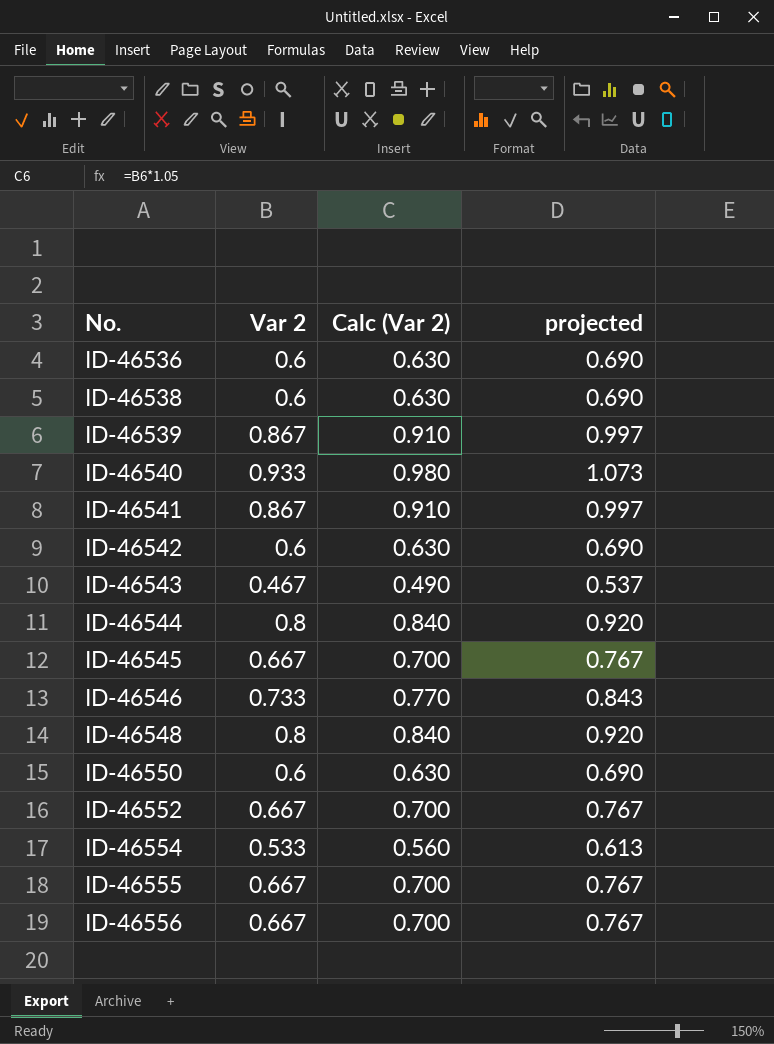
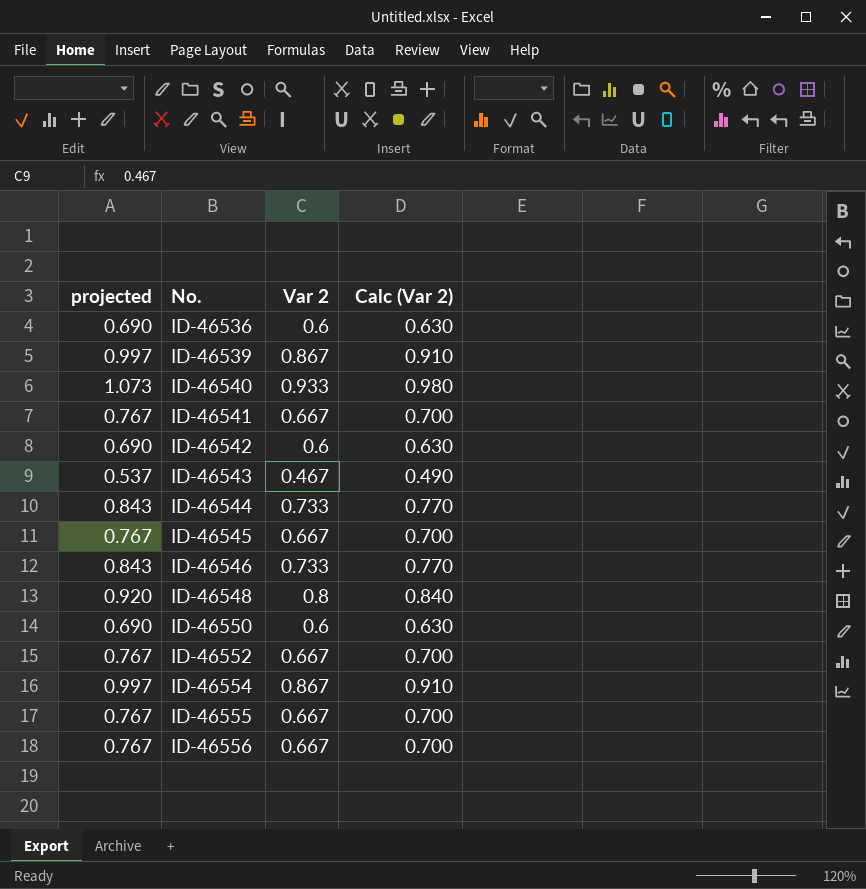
column projected | position: 4 -> 1
row ID-46538: 0.6 | 0.630 | 0.690 -> none
ID-46541 | projected: 0.997 -> 0.767
ID-46541 | Var 2: 0.867 -> 0.667
ID-46541 | Calc (Var 2): 0.910 -> 0.700
ID-46544 | projected: 0.920 -> 0.843
ID-46544 | Var 2: 0.8 -> 0.733
ID-46544 | Calc (Var 2): 0.840 -> 0.770
ID-46554 | projected: 0.613 -> 0.997
ID-46554 | Var 2: 0.533 -> 0.867
ID-46554 | Calc (Var 2): 0.560 -> 0.910

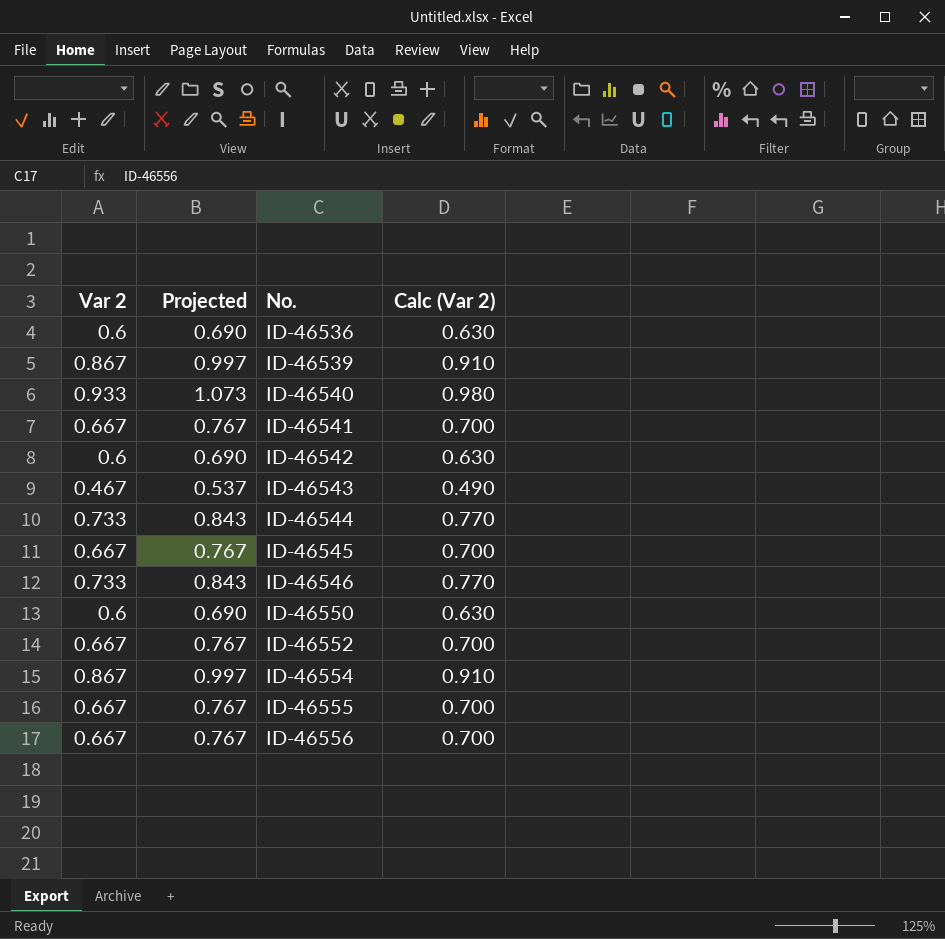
column Var 2 | position: 3 -> 1
column name: projected -> Projected
row ID-46548: 0.920 | 0.8 | 0.840 -> none

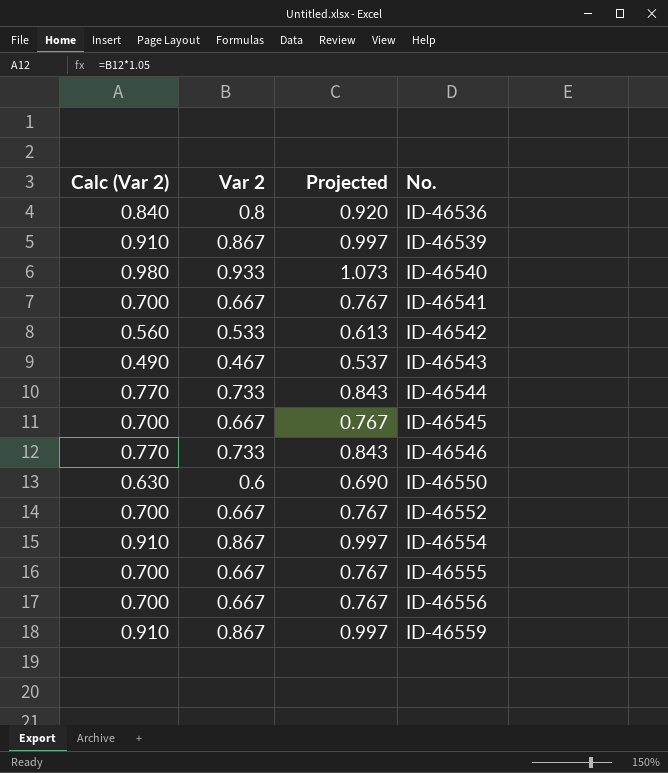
column Calc (Var 2) | position: 4 -> 1
ID-46536 | Calc (Var 2): 0.630 -> 0.840
ID-46536 | Var 2: 0.6 -> 0.8
ID-46536 | Projected: 0.690 -> 0.920
ID-46542 | Calc (Var 2): 0.630 -> 0.560
ID-46542 | Var 2: 0.6 -> 0.533
ID-46542 | Projected: 0.690 -> 0.613
row ID-46559: none -> 0.910 | 0.867 | 0.997

